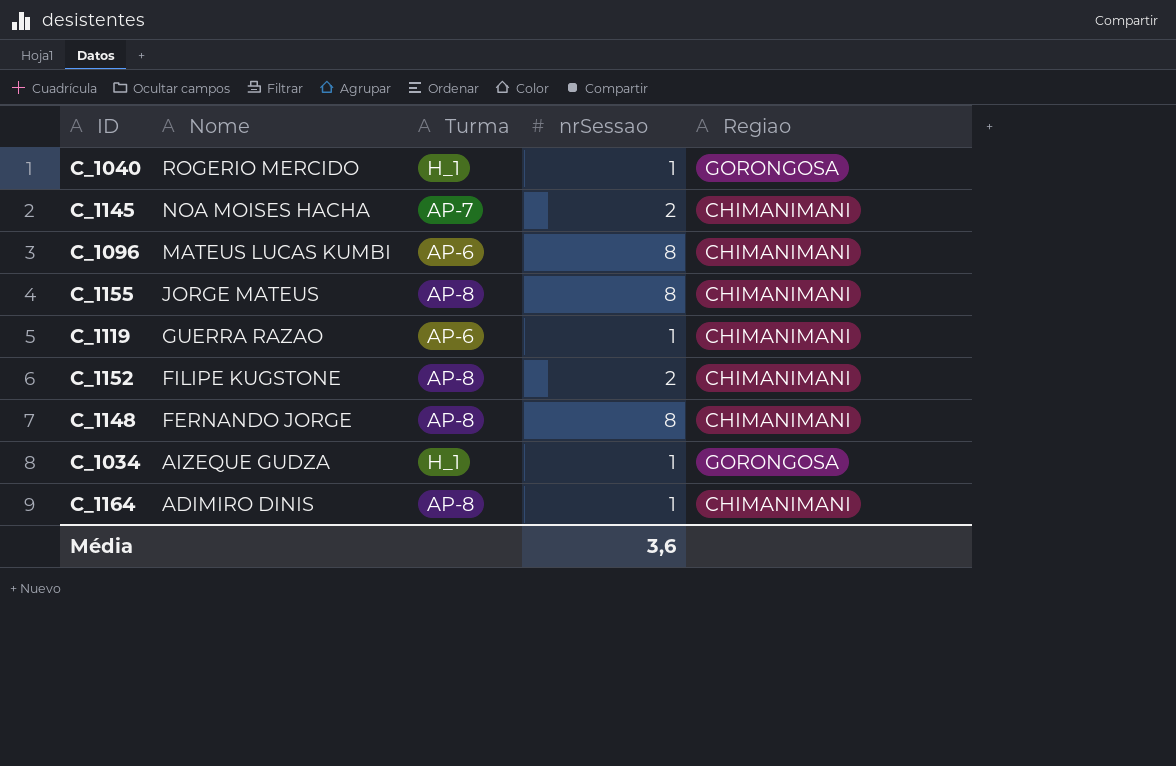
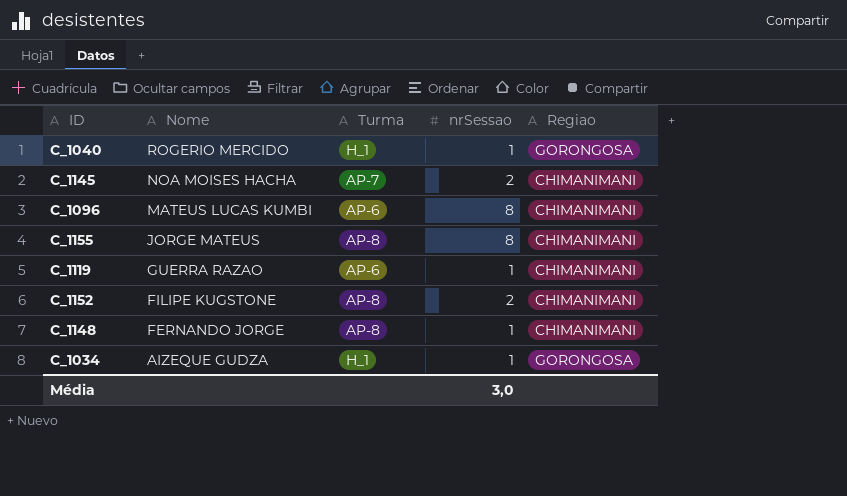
row C_1164: ADIMIRO DINIS | AP-8 | 1 | CHIMANIMANI -> none
C_1148 | nrSessao: 8 -> 1
Média | nrSessao: 3,6 -> 3,0

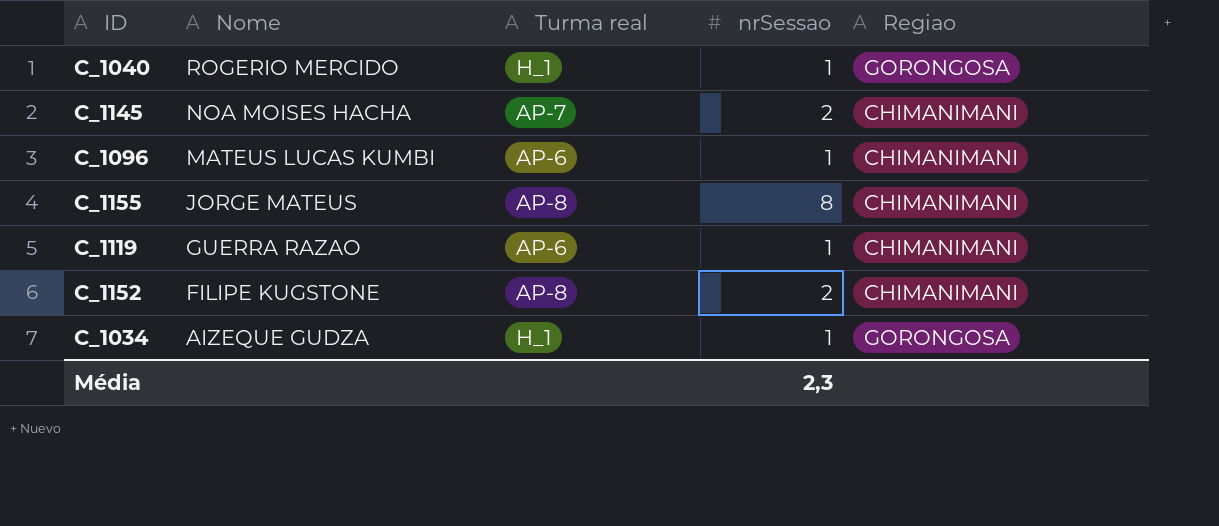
column name: Turma -> Turma real
row C_1148: FERNANDO JORGE | AP-8 | 1 | CHIMANIMANI -> none
C_1096 | nrSessao: 8 -> 1
Média | nrSessao: 3,0 -> 2,3

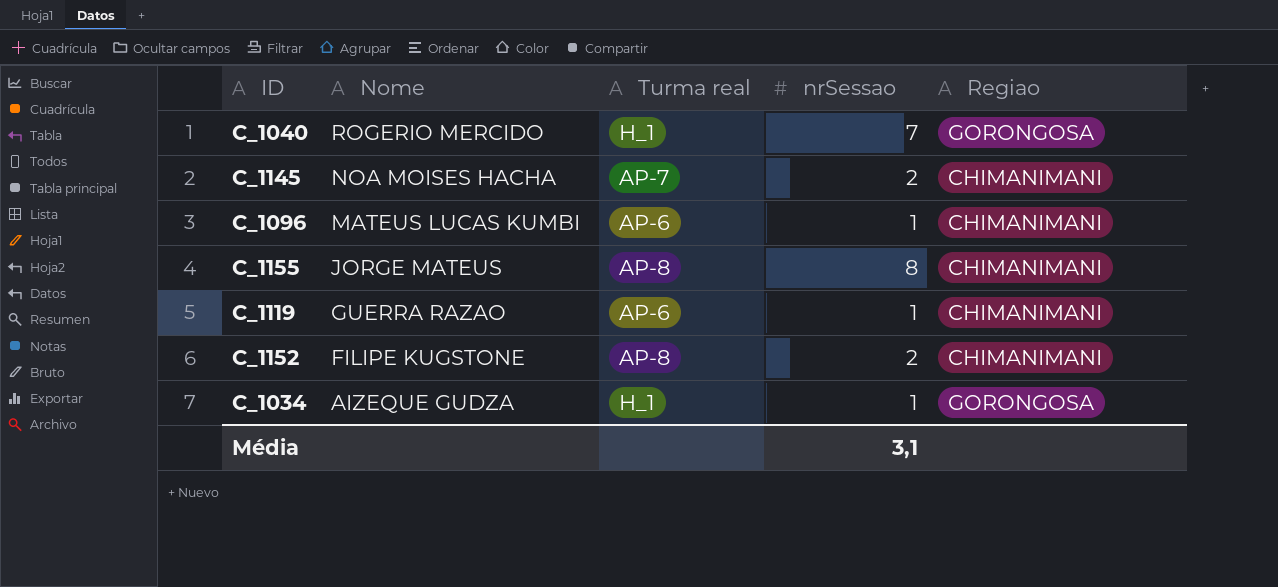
C_1040 | nrSessao: 1 -> 7
Média | nrSessao: 2,3 -> 3,1

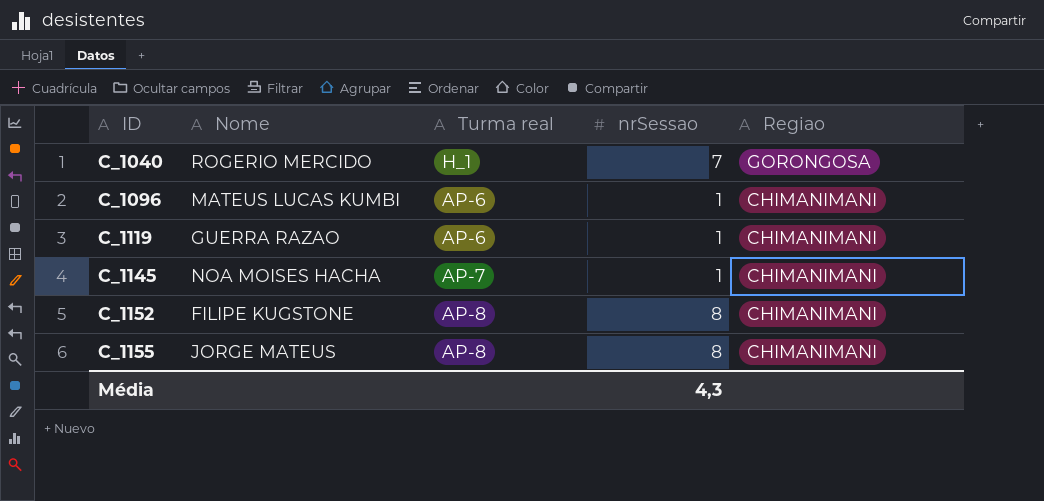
row order: Nome descending -> ID ascending
row C_1034: AIZEQUE GUDZA | H_1 | 1 | GORONGOSA -> none
C_1145 | nrSessao: 2 -> 1
C_1152 | nrSessao: 2 -> 8
Média | nrSessao: 3,1 -> 4,3

